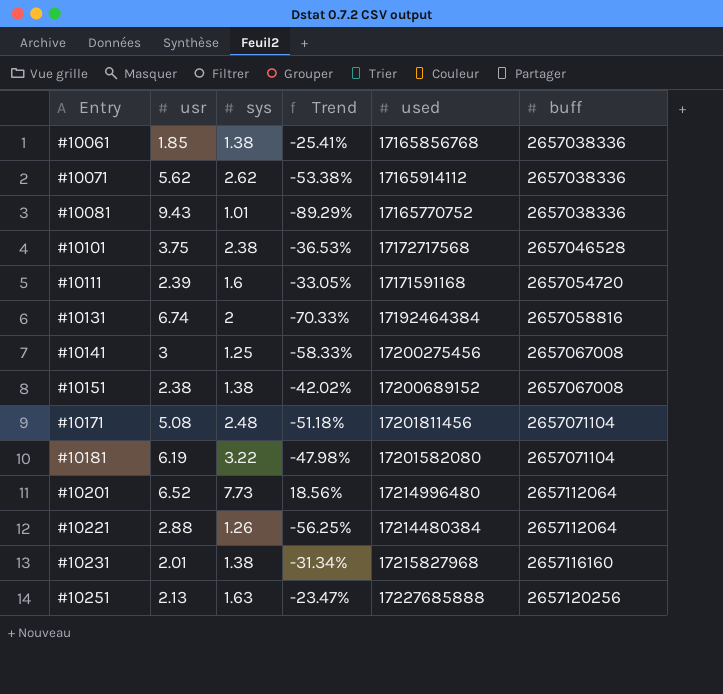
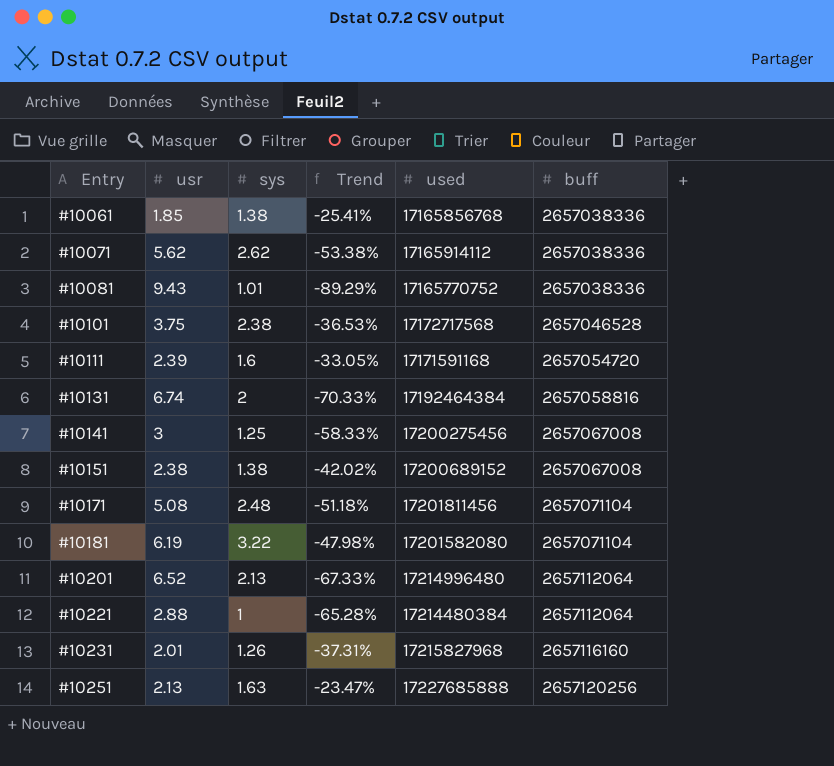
#10201 | sys: 7.73 -> 2.13
#10201 | Trend: 18.56% -> -67.33%
#10221 | sys: 1.26 -> 1
#10221 | Trend: -56.25% -> -65.28%
#10231 | sys: 1.38 -> 1.26
#10231 | Trend: -31.34% -> -37.31%

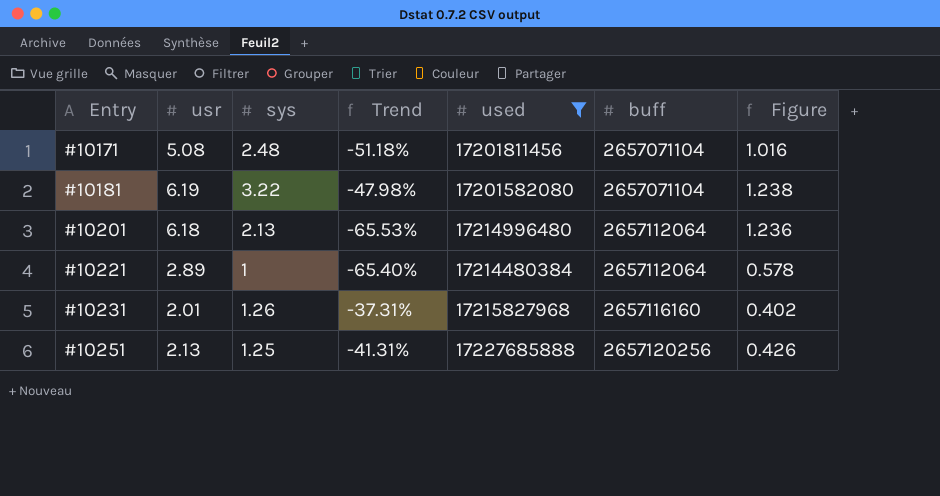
filter: none -> used >= 17201582080
column Figure | formula: none -> [usr] * 0.2
#10201 | usr: 6.52 -> 6.18
#10201 | Trend: -67.33% -> -65.53%
#10221 | usr: 2.88 -> 2.89
#10221 | Trend: -65.28% -> -65.40%
#10251 | sys: 1.63 -> 1.25
#10251 | Trend: -23.47% -> -41.31%

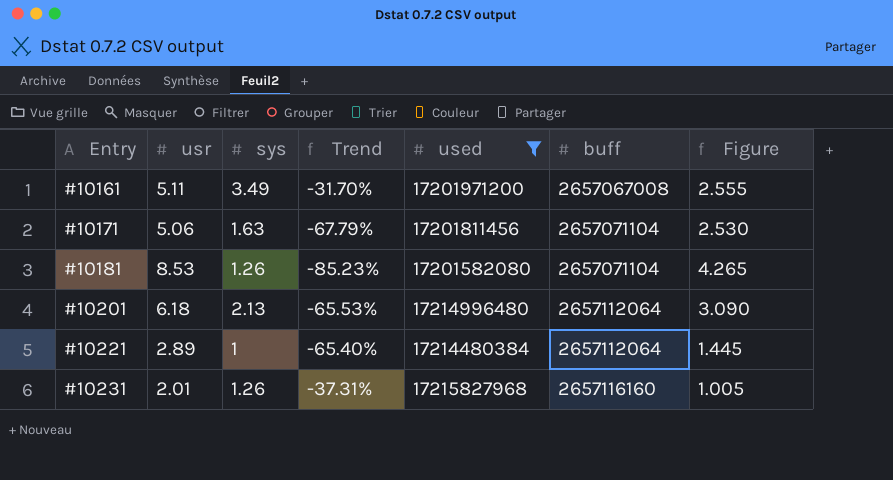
column Figure | formula: [usr] * 0.2 -> [usr] * 0.5
row #10251: 2.13 | 1.25 | -41.31% | 17227685888 | 2657120256 | 0.426 -> none
row #10161: none -> 5.11 | 3.49 | -31.70% | 17201971200 | 2657067008 | 2.555
#10171 | usr: 5.08 -> 5.06
#10171 | sys: 2.48 -> 1.63
#10171 | Trend: -51.18% -> -67.79%
#10181 | usr: 6.19 -> 8.53
#10181 | sys: 3.22 -> 1.26
#10181 | Trend: -47.98% -> -85.23%

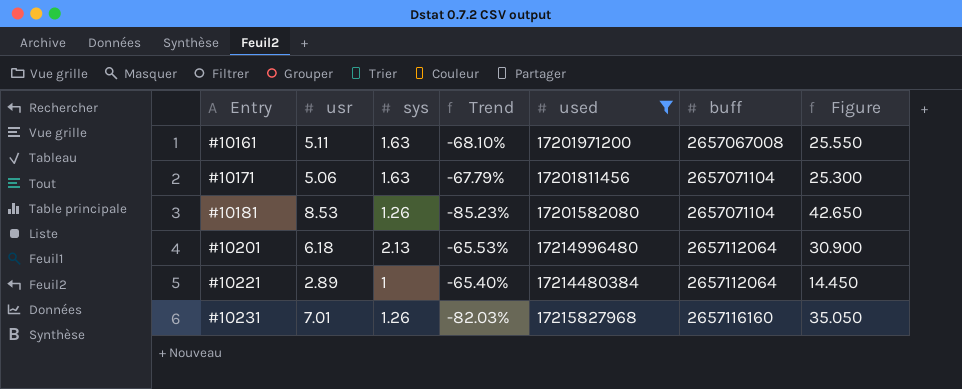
column Figure | formula: [usr] * 0.5 -> [usr] * 5
#10161 | sys: 3.49 -> 1.63
#10161 | Trend: -31.70% -> -68.10%
#10231 | usr: 2.01 -> 7.01
#10231 | Trend: -37.31% -> -82.03%

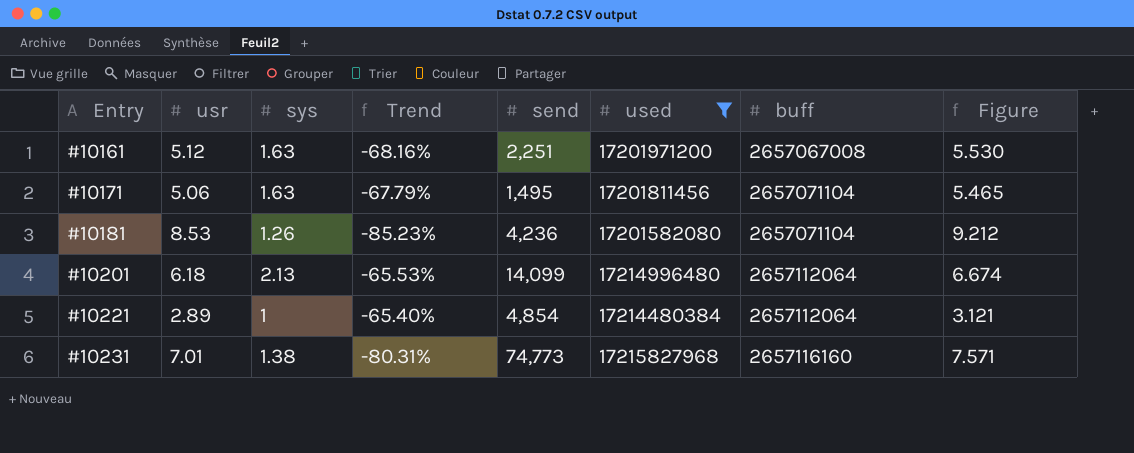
column send | position: none -> 5
column Figure | formula: [usr] * 5 -> [usr] * 1.08
#10161 | usr: 5.11 -> 5.12
#10161 | Trend: -68.10% -> -68.16%
#10231 | sys: 1.26 -> 1.38
#10231 | Trend: -82.03% -> -80.31%

